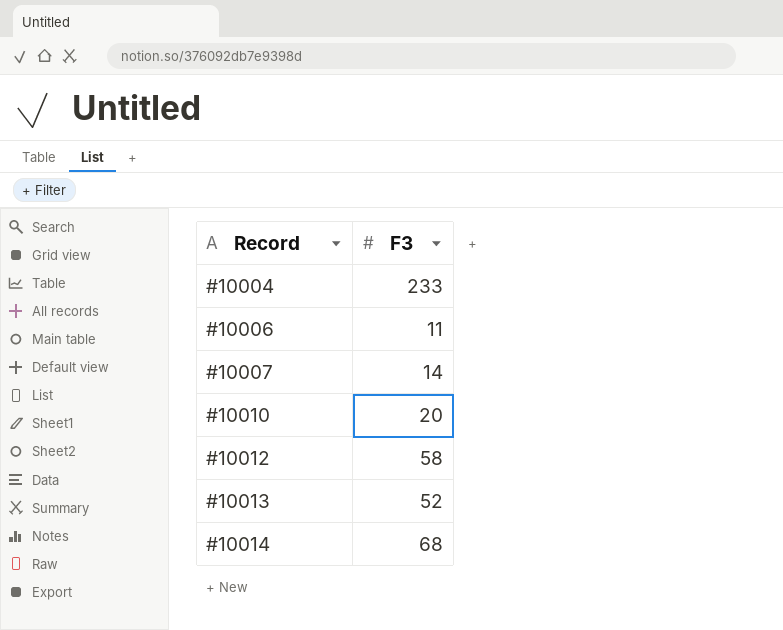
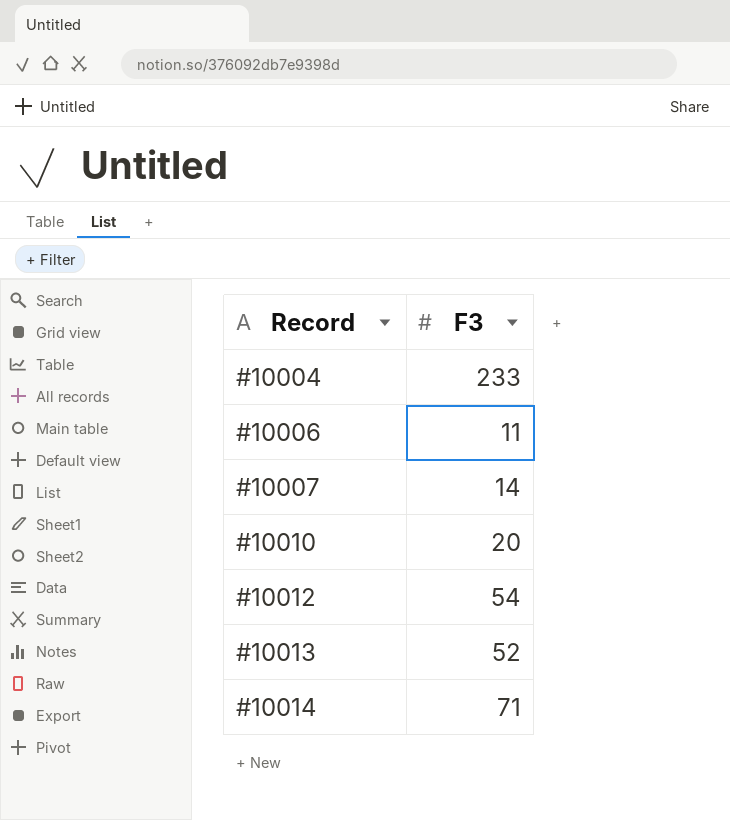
#10012 | F3: 58 -> 54
#10014 | F3: 68 -> 71

